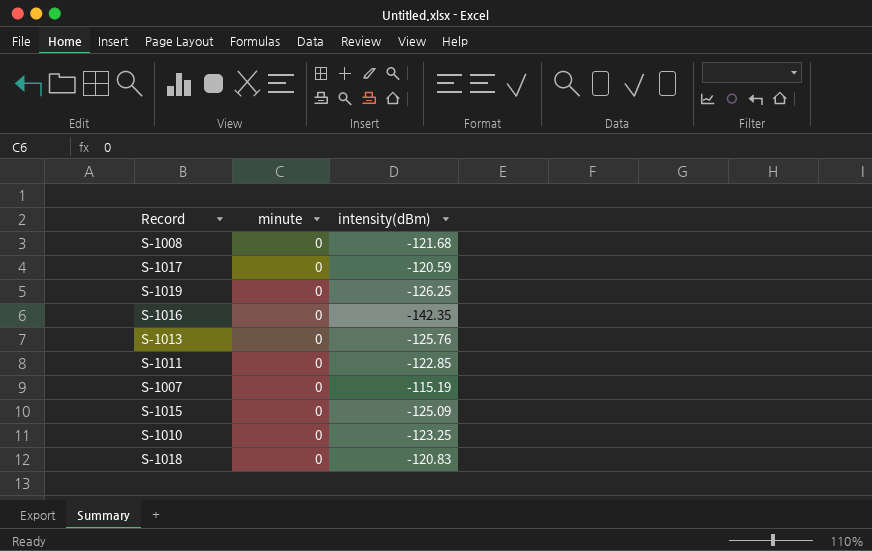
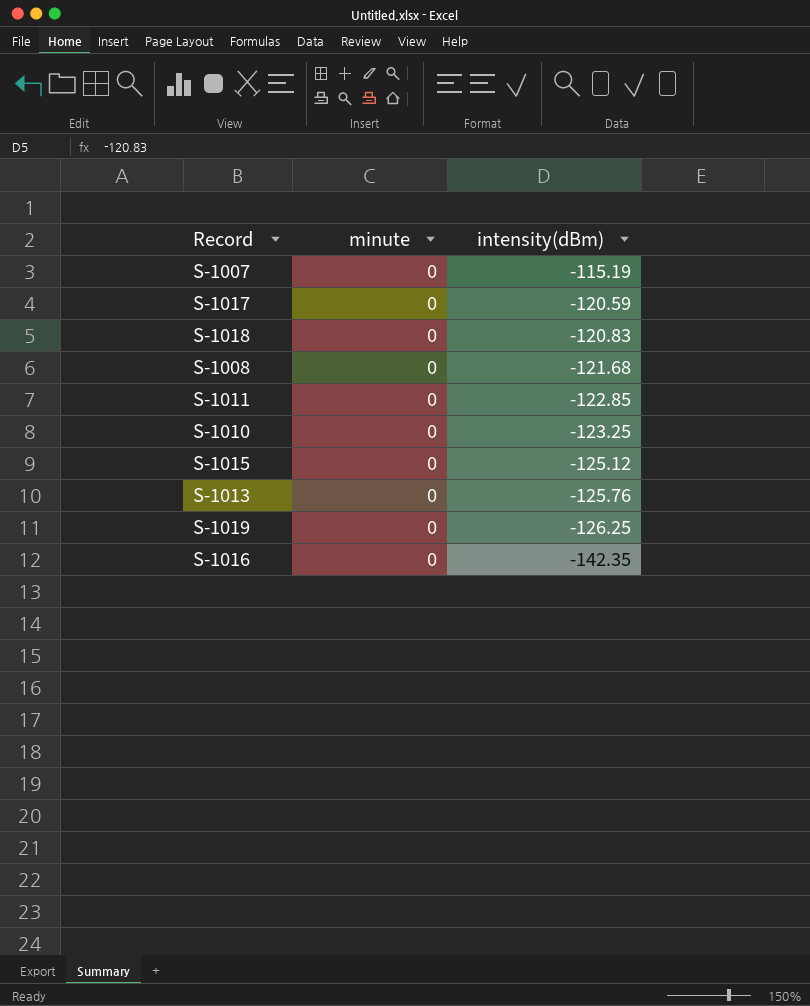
row order: none -> intensity(dBm) descending
S-1015 | intensity(dBm): -125.09 -> -125.12

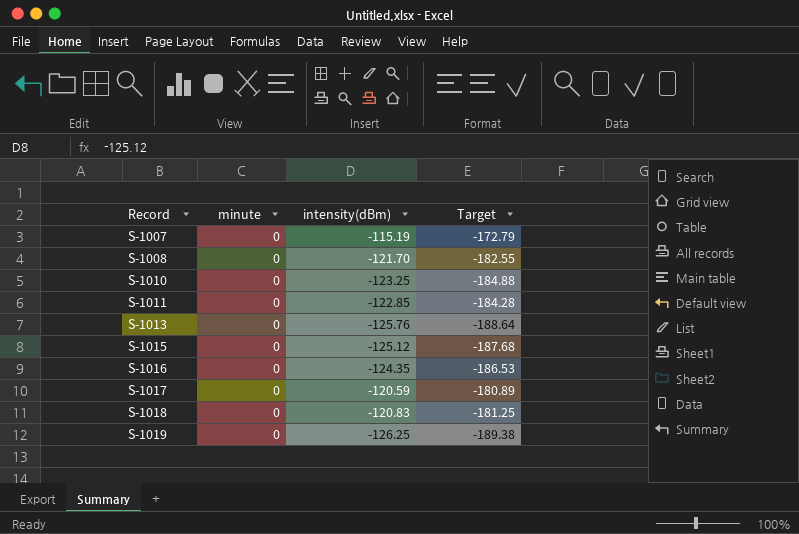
row order: intensity(dBm) descending -> Record ascending
column Target | formula: none -> [intensity(dBm)] * 1.5
S-1008 | intensity(dBm): -121.68 -> -121.70
S-1016 | intensity(dBm): -142.35 -> -124.35

